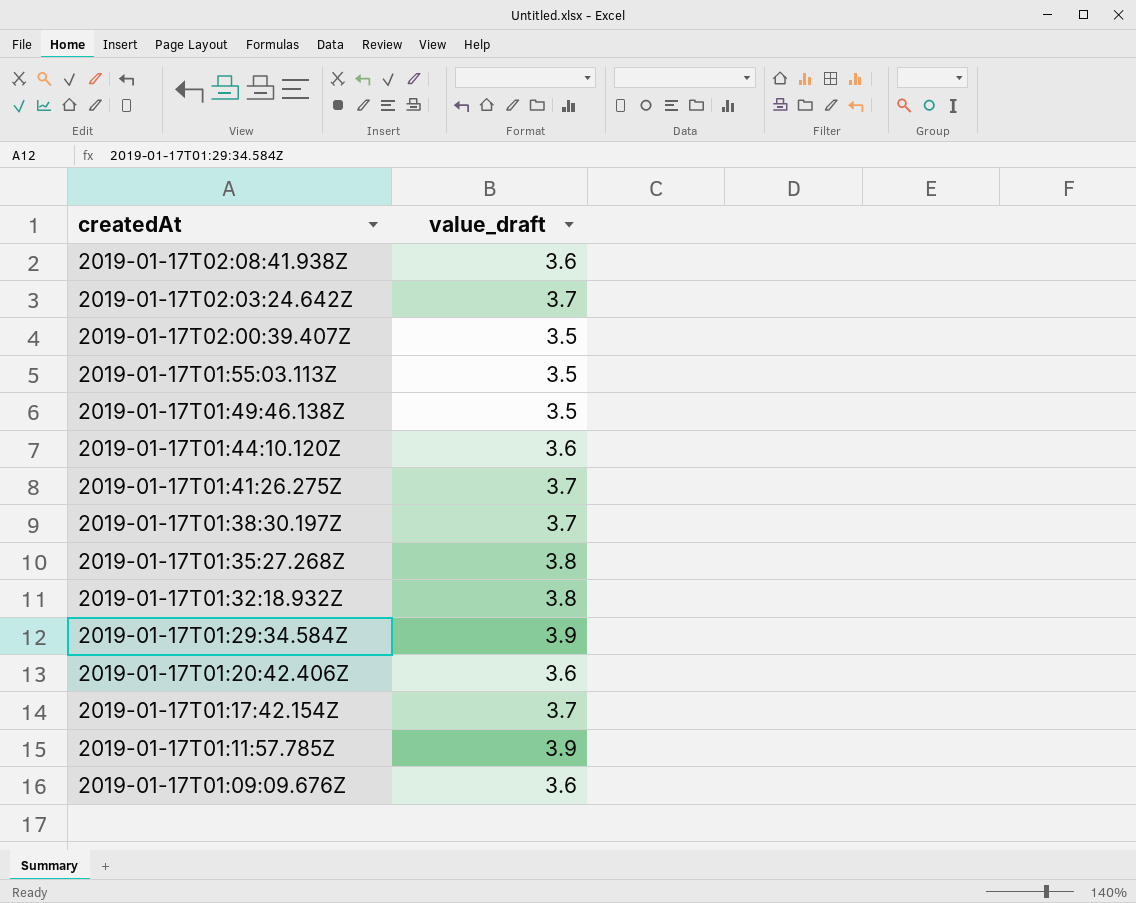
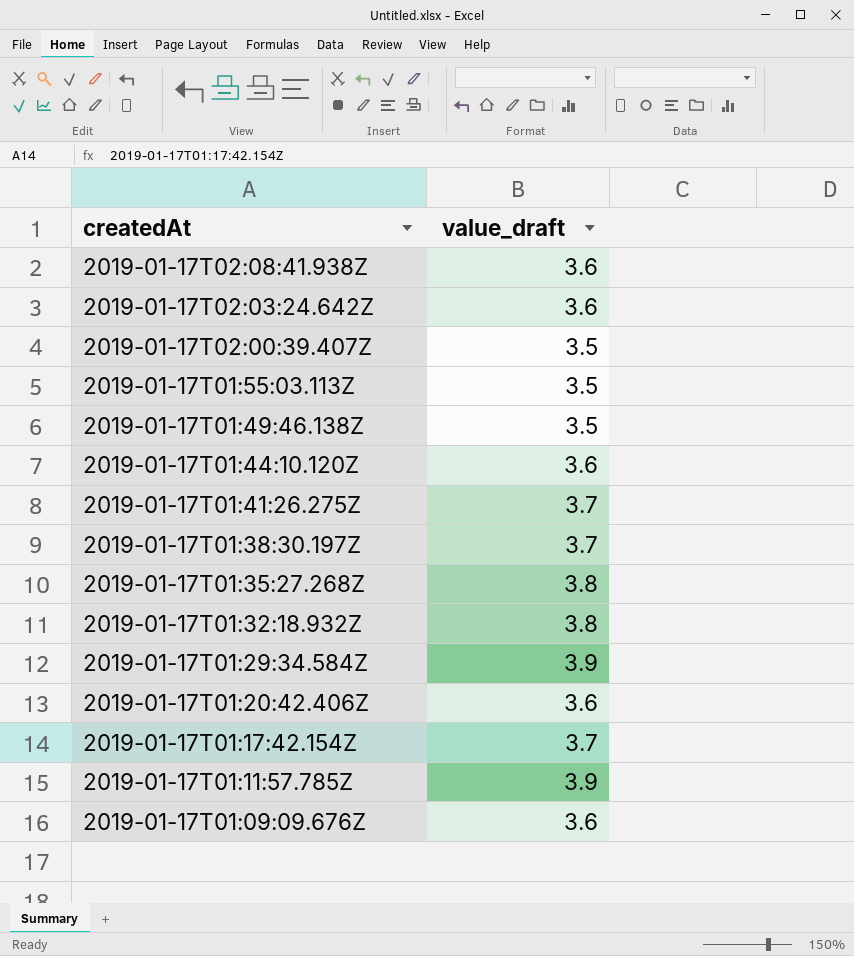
2019-01-17T02:03:24.642Z | value_draft: 3.7 -> 3.6

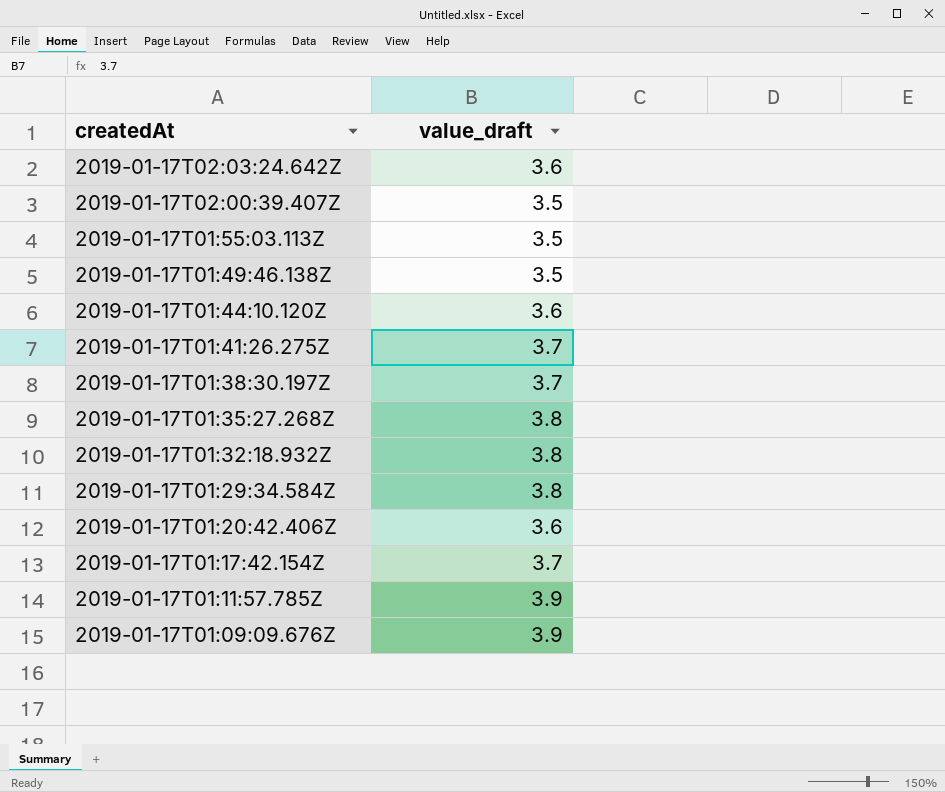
row 2019-01-17T02:08:41.938Z: 3.6 -> none
2019-01-17T01:29:34.584Z | value_draft: 3.9 -> 3.8
2019-01-17T01:09:09.676Z | value_draft: 3.6 -> 3.9

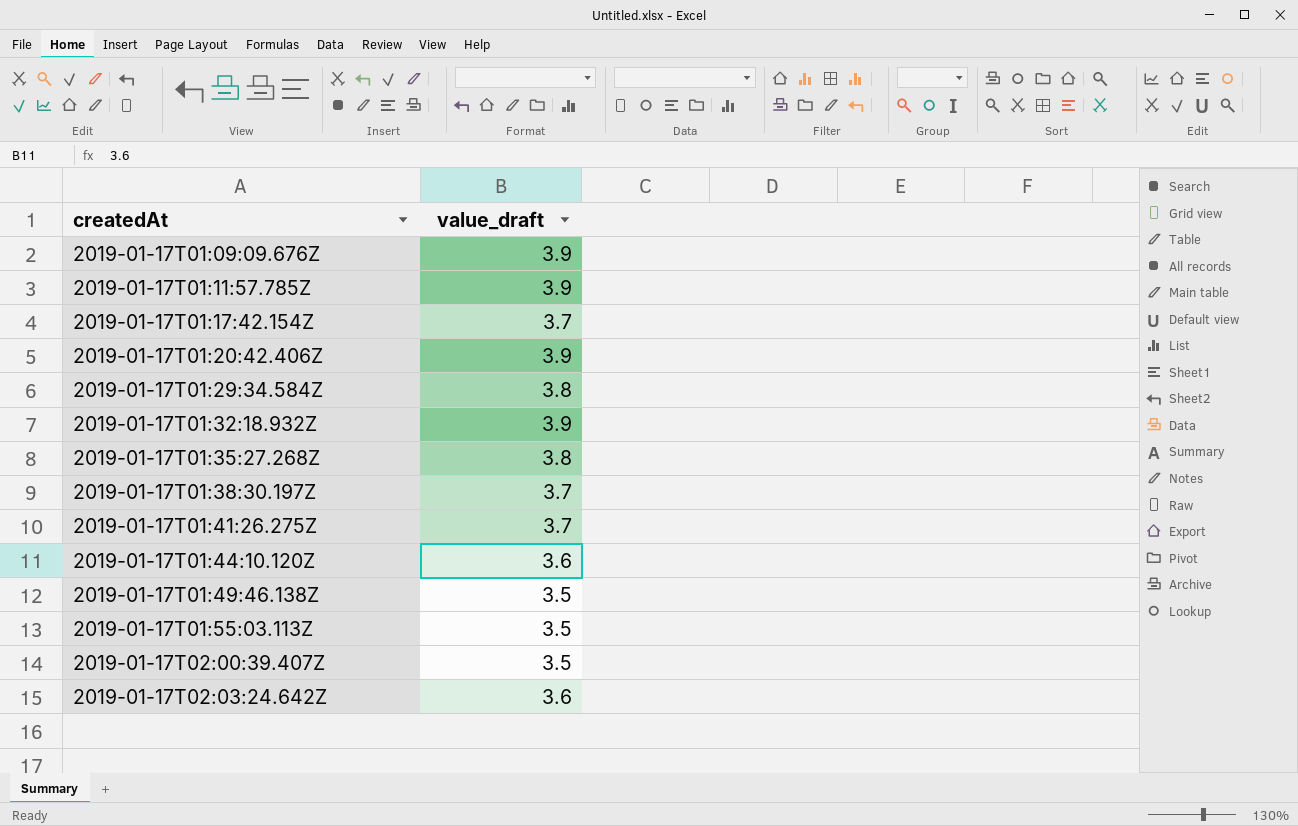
row order: createdAt descending -> createdAt ascending
2019-01-17T01:20:42.406Z | value_draft: 3.6 -> 3.9
2019-01-17T01:32:18.932Z | value_draft: 3.8 -> 3.9

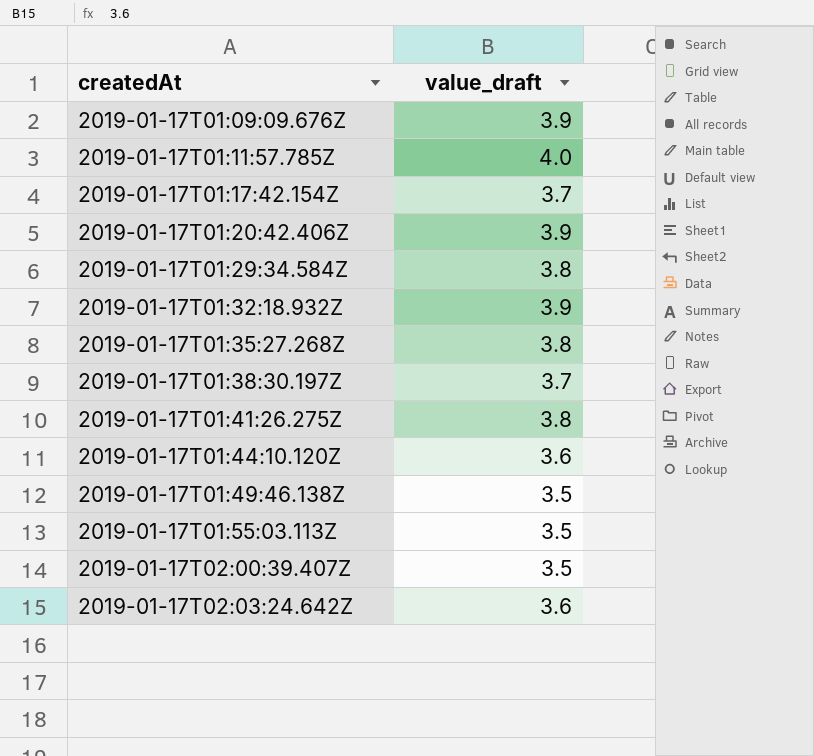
2019-01-17T01:11:57.785Z | value_draft: 3.9 -> 4.0
2019-01-17T01:41:26.275Z | value_draft: 3.7 -> 3.8

